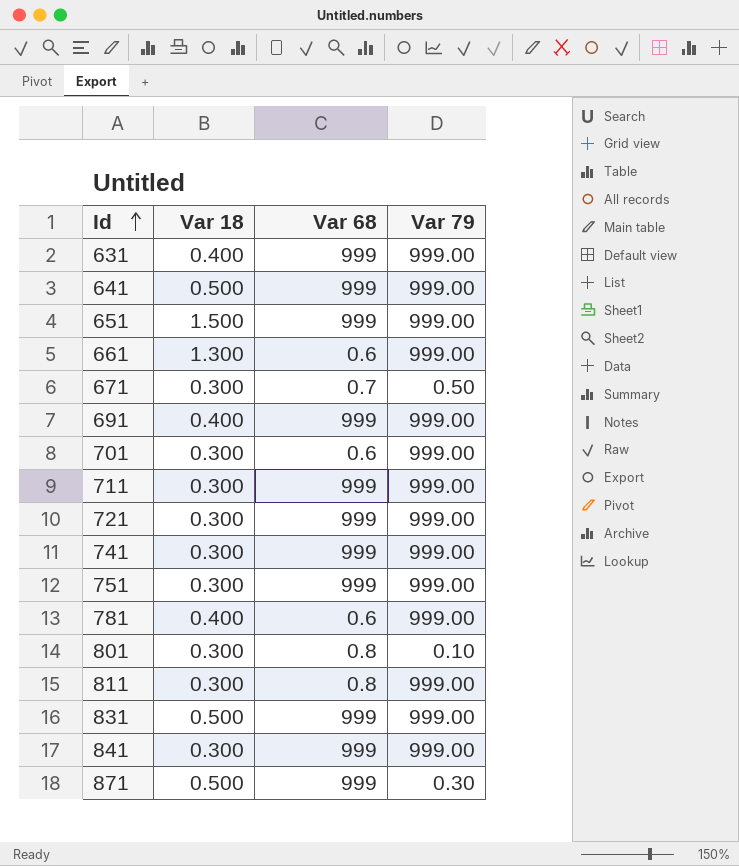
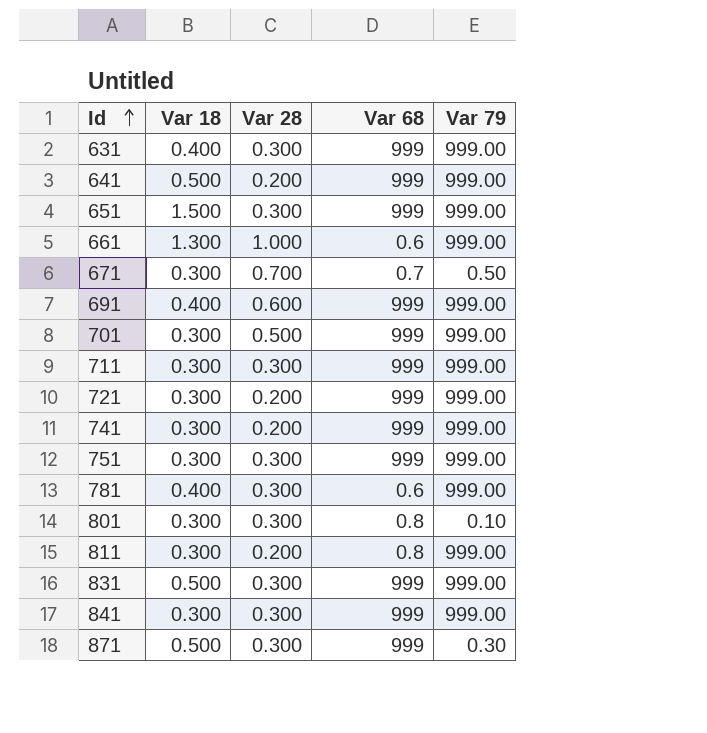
column Var 28 | position: none -> 3
701 | Var 68: 0.6 -> 999

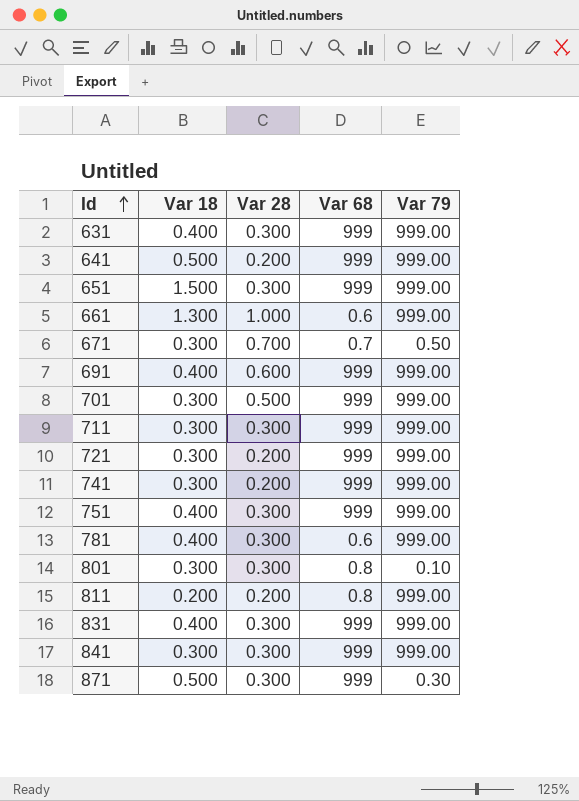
751 | Var 18: 0.300 -> 0.400
811 | Var 18: 0.300 -> 0.200
831 | Var 18: 0.500 -> 0.400

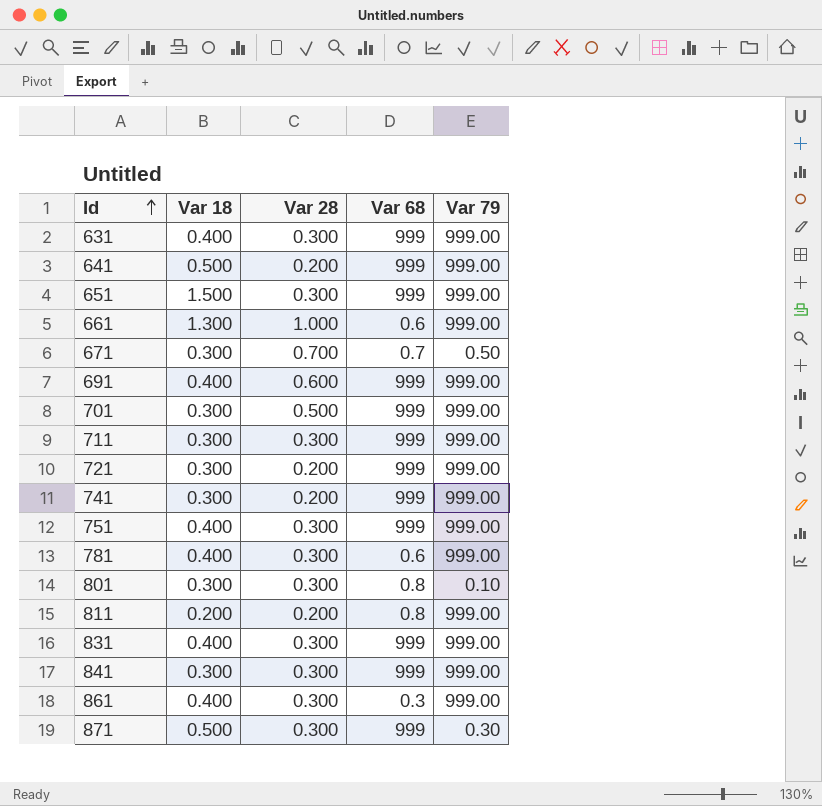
row 861: none -> 0.400 | 0.300 | 0.3 | 999.00

